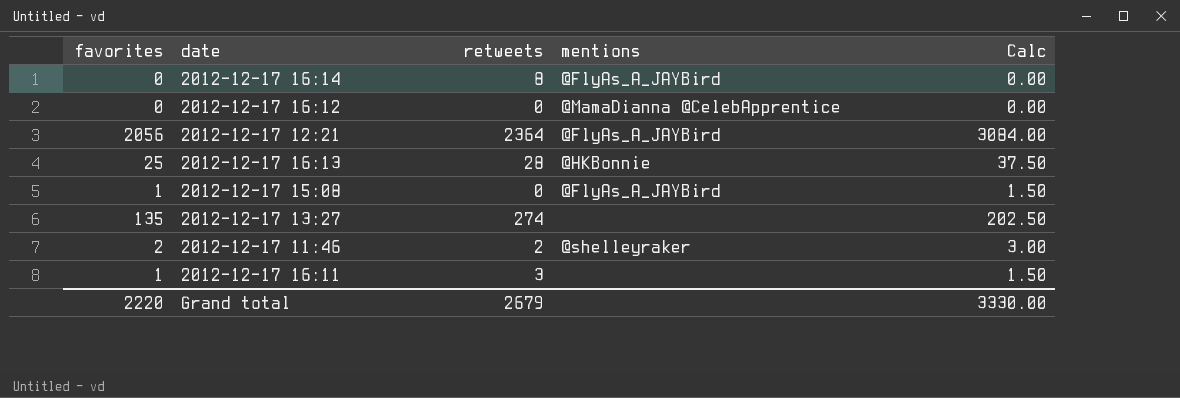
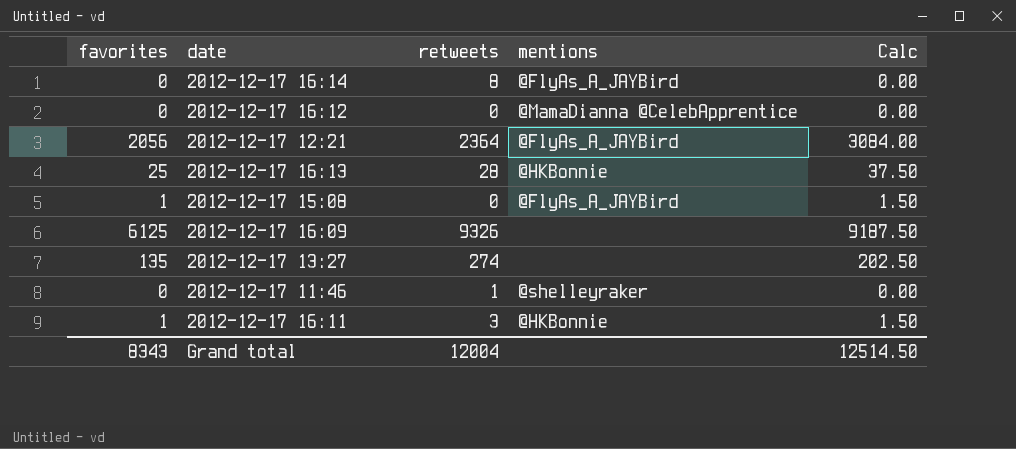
row 2012-12-17 16:09: none -> 6125 | 9326 | none | 9187.50
2012-12-17 11:46 | favorites: 2 -> 0
2012-12-17 11:46 | retweets: 2 -> 1
2012-12-17 11:46 | Calc: 3.00 -> 0.00
2012-12-17 16:11 | mentions: none -> @HKBonnie
Grand total | favorites: 2220 -> 8343
Grand total | retweets: 2679 -> 12004
Grand total | Calc: 3330.00 -> 12514.50

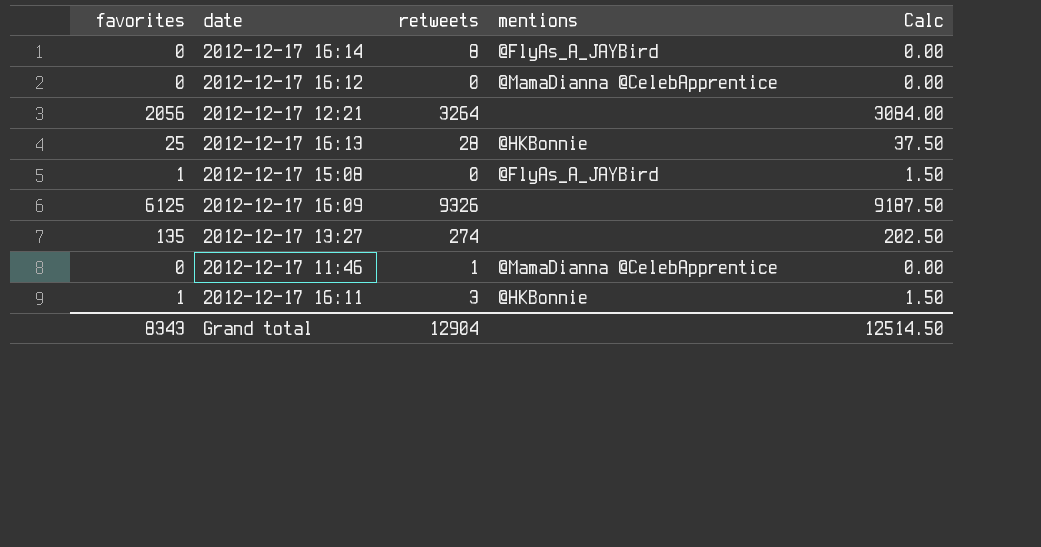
2012-12-17 12:21 | retweets: 2364 -> 3264
2012-12-17 12:21 | mentions: @FlyAs_A_JAYBird -> none
2012-12-17 11:46 | mentions: @shelleyraker -> @MamaDianna @CelebApprentice
Grand total | retweets: 12004 -> 12904

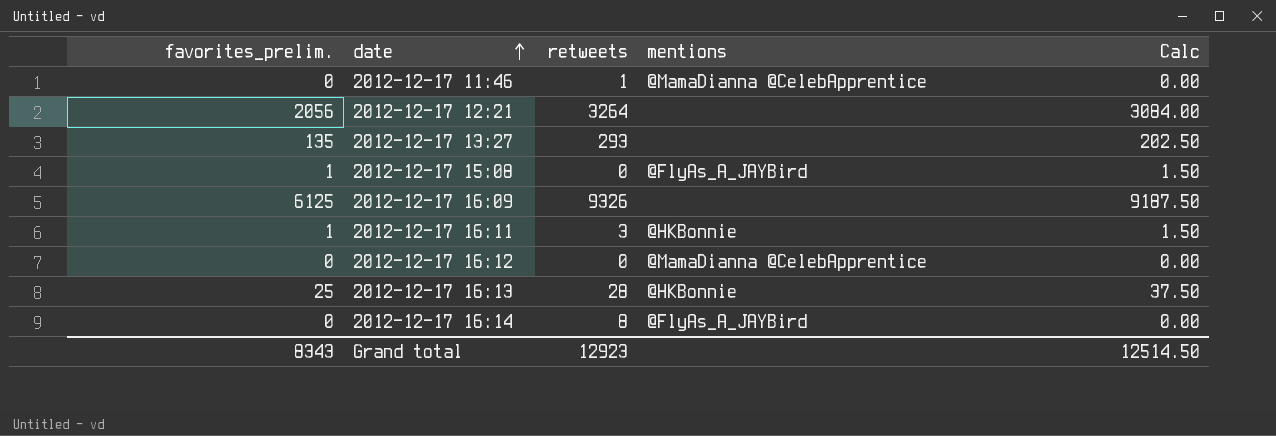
row order: none -> date ascending
column name: favorites -> favorites_prelim.
2012-12-17 13:27 | retweets: 274 -> 293
Grand total | retweets: 12904 -> 12923

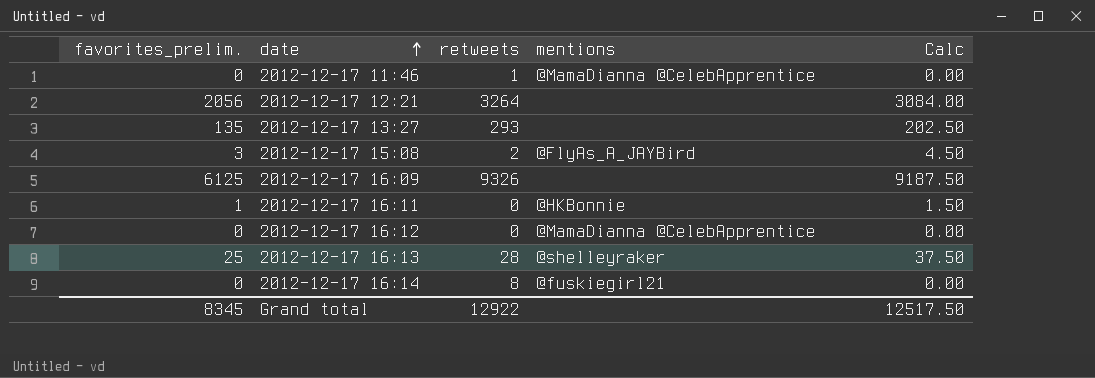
2012-12-17 15:08 | favorites_prelim.: 1 -> 3
2012-12-17 15:08 | retweets: 0 -> 2
2012-12-17 15:08 | Calc: 1.50 -> 4.50
2012-12-17 16:11 | retweets: 3 -> 0
2012-12-17 16:13 | mentions: @HKBonnie -> @shelleyraker
2012-12-17 16:14 | mentions: @FlyAs_A_JAYBird -> @fuskiegirl21
Grand total | favorites_prelim.: 8343 -> 8345
Grand total | retweets: 12923 -> 12922
Grand total | Calc: 12514.50 -> 12517.50

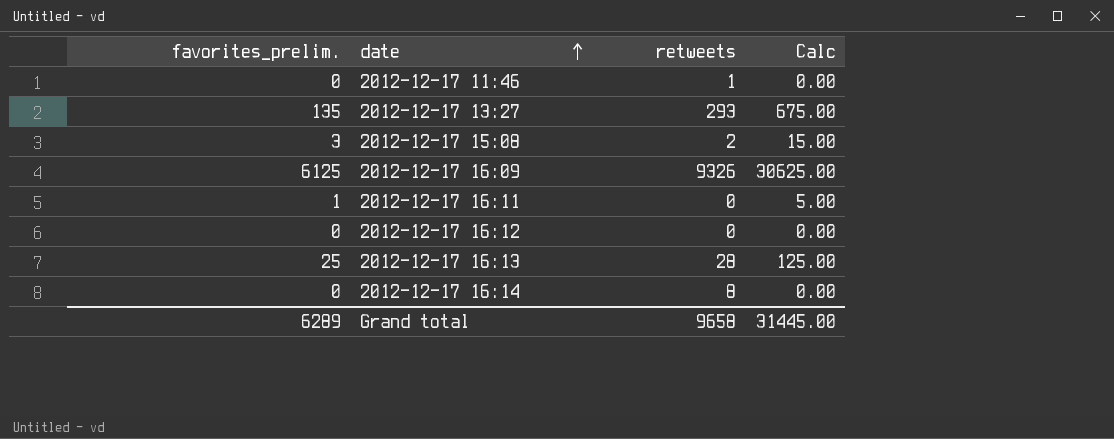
column mentions | position: 4 -> none
column Calc | formula: [favorites_prelim.] * 1.5 -> [favorites_prelim.] * 5
row 2012-12-17 12:21: 2056 | 3264 | none | 3084.00 -> none
Grand total | favorites_prelim.: 8345 -> 6289
Grand total | retweets: 12922 -> 9658
Grand total | Calc: 12517.50 -> 31445.00

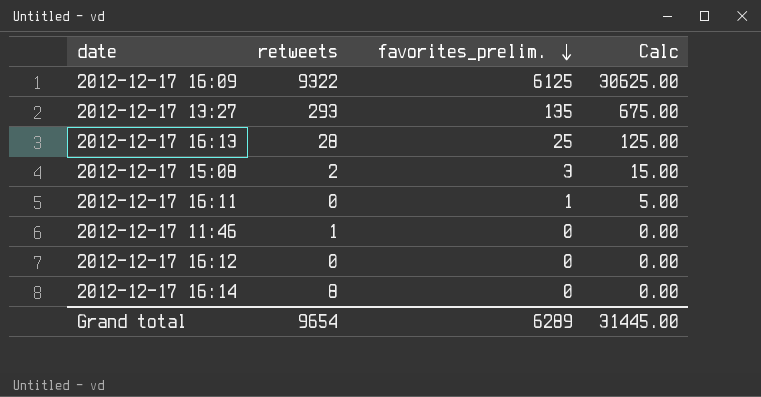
row order: date ascending -> favorites_prelim. descending
column favorites_prelim. | position: 1 -> 3
2012-12-17 16:09 | retweets: 9326 -> 9322
Grand total | retweets: 9658 -> 9654

